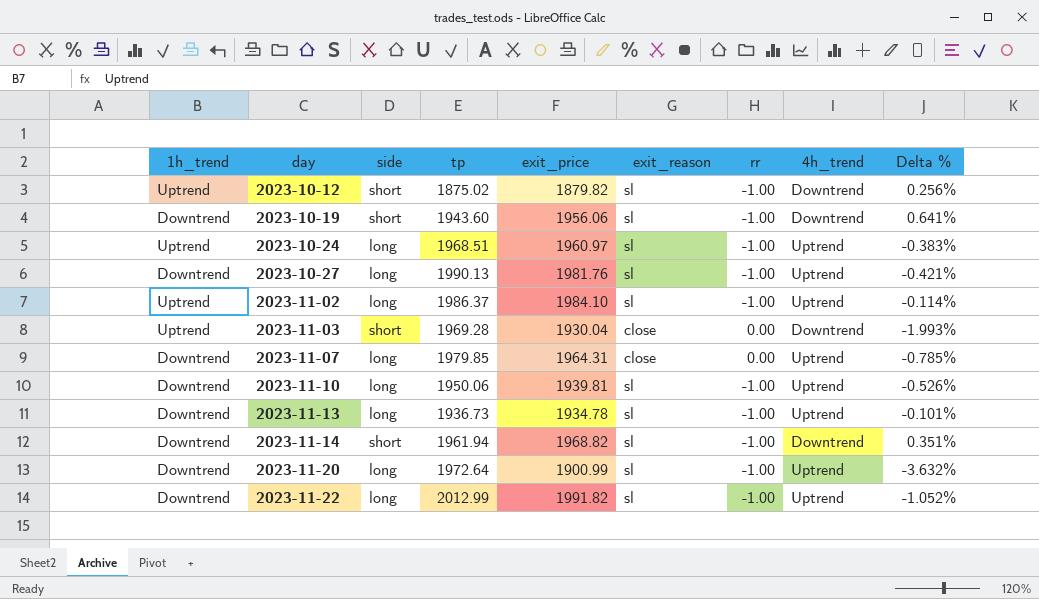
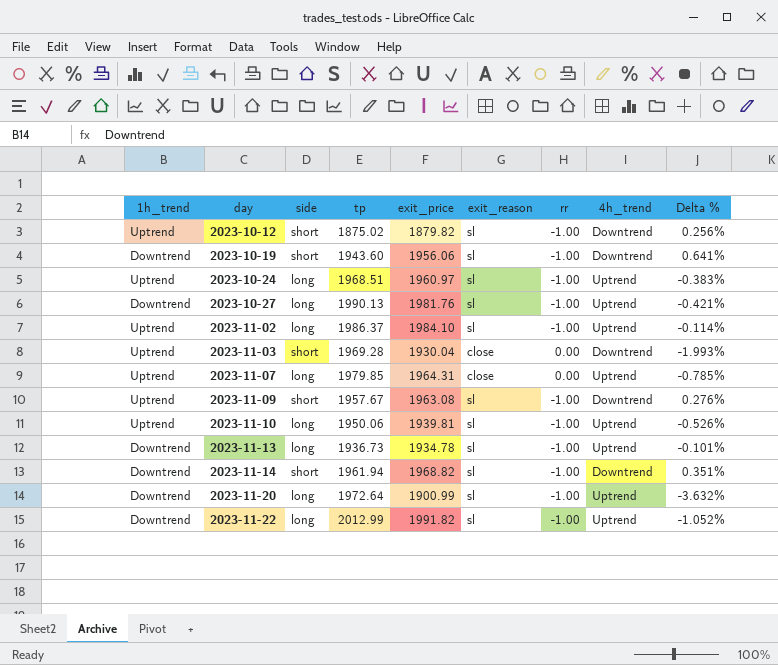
2023-11-07 | 1h_trend: Downtrend -> Uptrend
row 2023-11-09: none -> Uptrend | short | 1957.67 | 1963.08 | sl | -1.00 | Downtrend | 0.276%
2023-11-10 | 1h_trend: Downtrend -> Uptrend

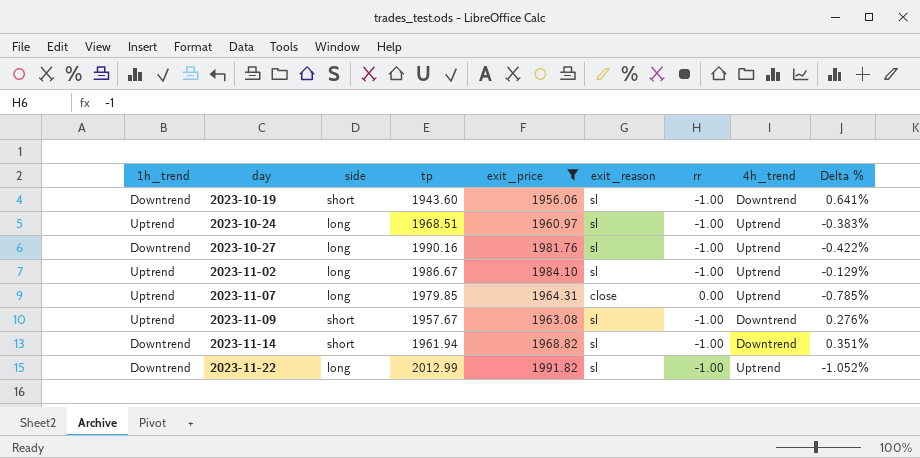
filter: none -> exit_price >= 1956.06
2023-10-27 | tp: 1990.13 -> 1990.16
2023-10-27 | Delta %: -0.421% -> -0.422%
2023-11-02 | tp: 1986.37 -> 1986.67
2023-11-02 | Delta %: -0.114% -> -0.129%

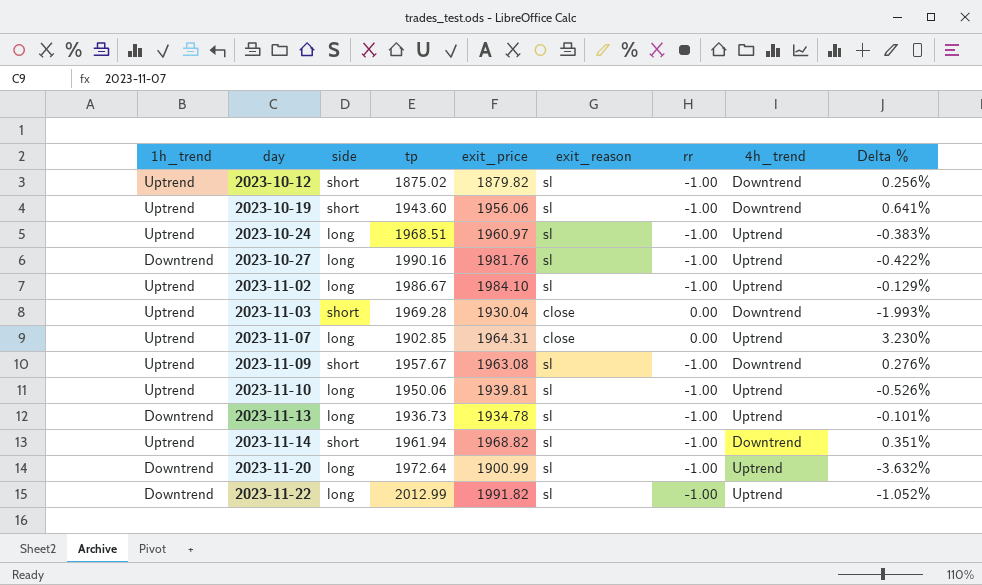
filter: exit_price >= 1956.06 -> none
2023-10-19 | 1h_trend: Downtrend -> Uptrend
2023-11-07 | tp: 1979.85 -> 1902.85
2023-11-07 | Delta %: -0.785% -> 3.230%
2023-11-14 | 1h_trend: Downtrend -> Uptrend

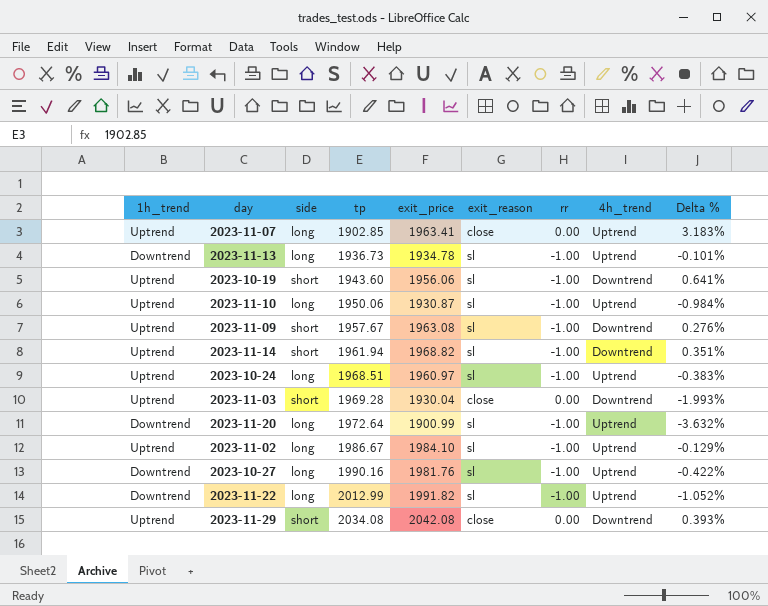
row order: day ascending -> tp ascending
row 2023-10-12: Uptrend | short | 1875.02 | 1879.82 | sl | -1.00 | Downtrend | 0.256% -> none
2023-11-07 | exit_price: 1964.31 -> 1963.41
2023-11-07 | Delta %: 3.230% -> 3.183%
2023-11-10 | exit_price: 1939.81 -> 1930.87
2023-11-10 | Delta %: -0.526% -> -0.984%
row 2023-11-29: none -> Uptrend | short | 2034.08 | 2042.08 | close | 0.00 | Downtrend | 0.393%

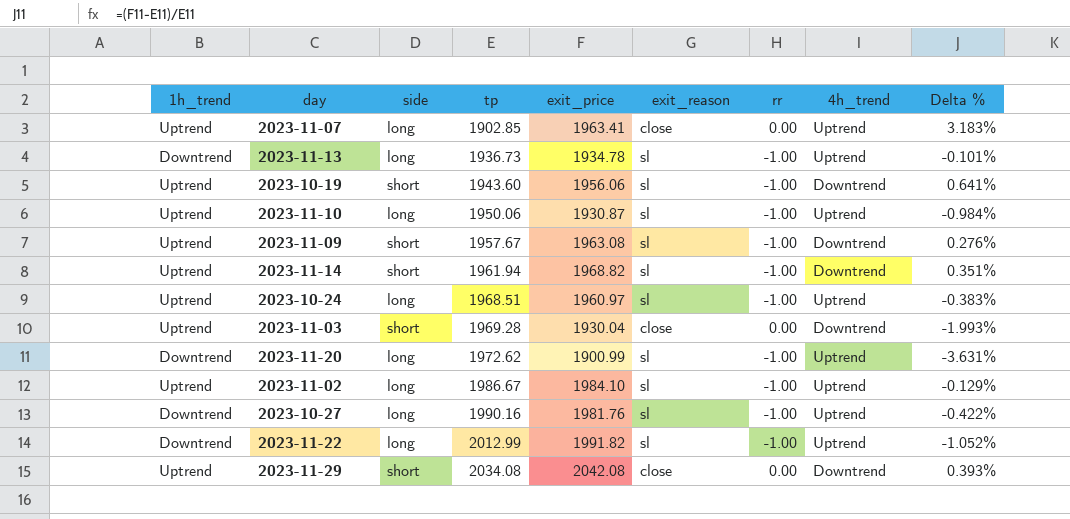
2023-11-20 | tp: 1972.64 -> 1972.62
2023-11-20 | Delta %: -3.632% -> -3.631%

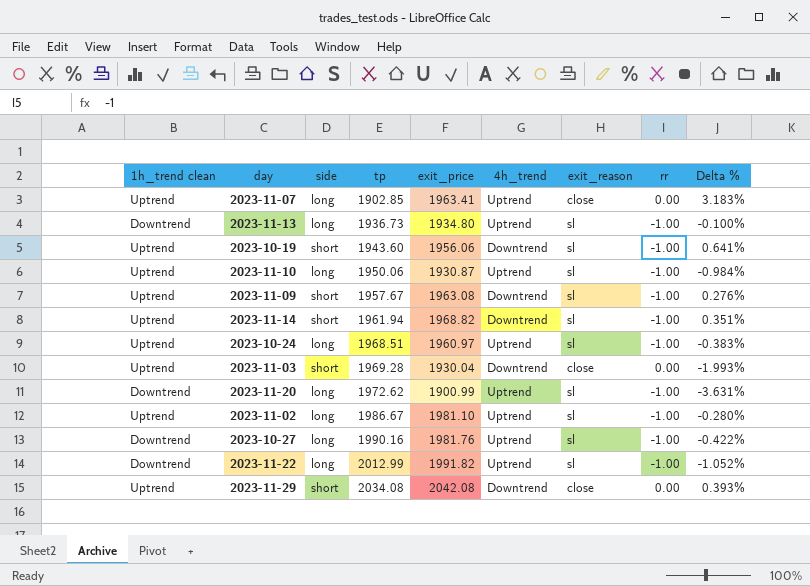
column name: 1h_trend -> 1h_trend clean
column 4h_trend | position: 8 -> 6
2023-11-13 | exit_price: 1934.78 -> 1934.80
2023-11-13 | Delta %: -0.101% -> -0.100%
2023-11-02 | exit_price: 1984.10 -> 1981.10
2023-11-02 | Delta %: -0.129% -> -0.280%

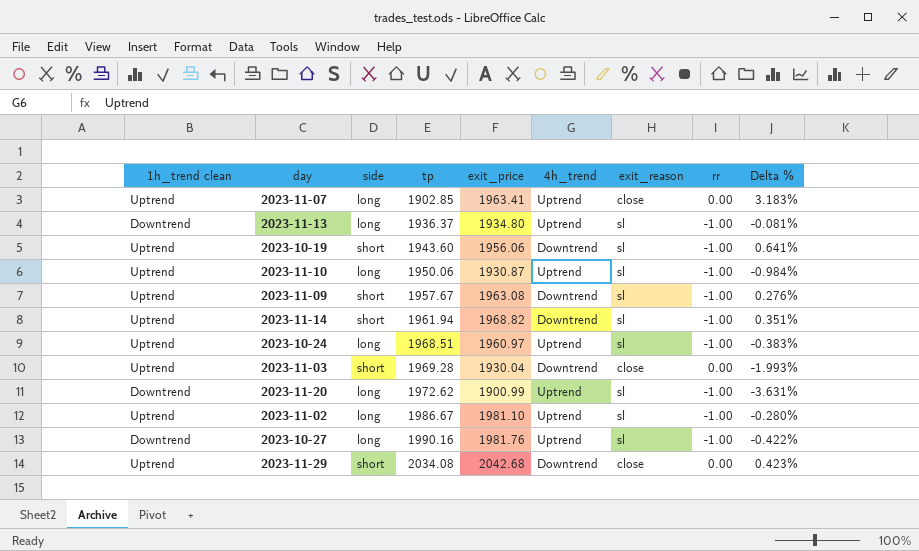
row 2023-11-22: Downtrend | long | 2012.99 | 1991.82 | Uptrend | sl | -1.00 | -1.052% -> none
2023-11-13 | tp: 1936.73 -> 1936.37
2023-11-13 | Delta %: -0.100% -> -0.081%
2023-11-29 | exit_price: 2042.08 -> 2042.68
2023-11-29 | Delta %: 0.393% -> 0.423%

